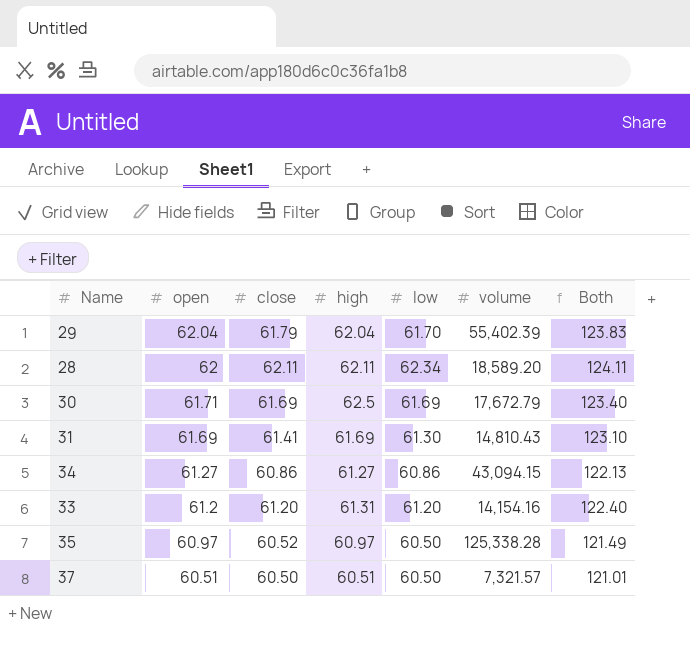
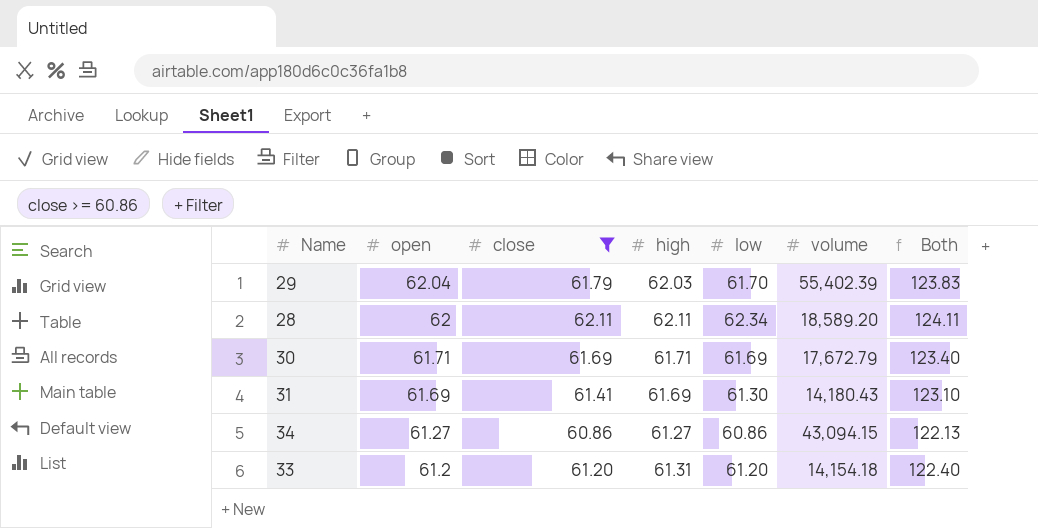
filter: none -> close >= 60.86
29 | high: 62.04 -> 62.03
30 | high: 62.5 -> 61.71
31 | volume: 14,810.43 -> 14,180.43
33 | volume: 14,154.16 -> 14,154.18

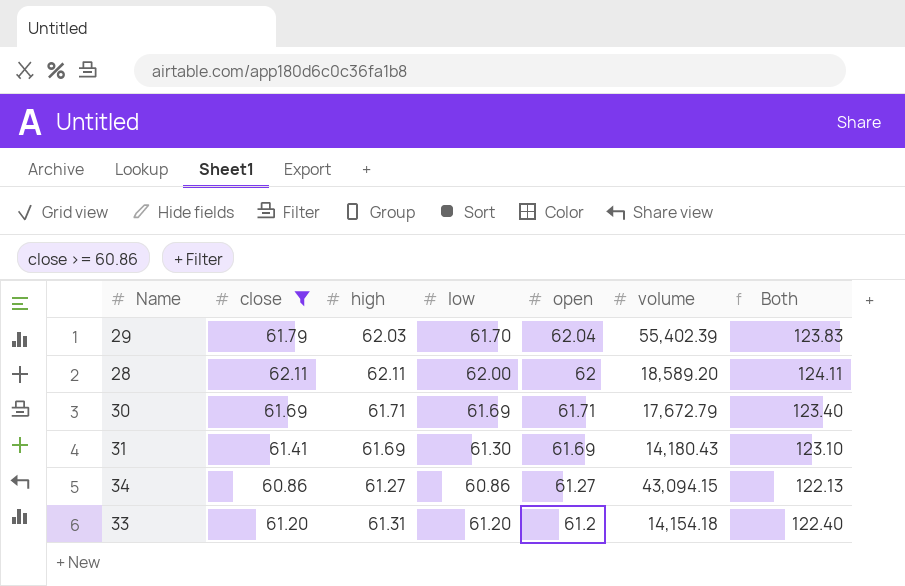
column open | position: 2 -> 5
28 | low: 62.34 -> 62.00

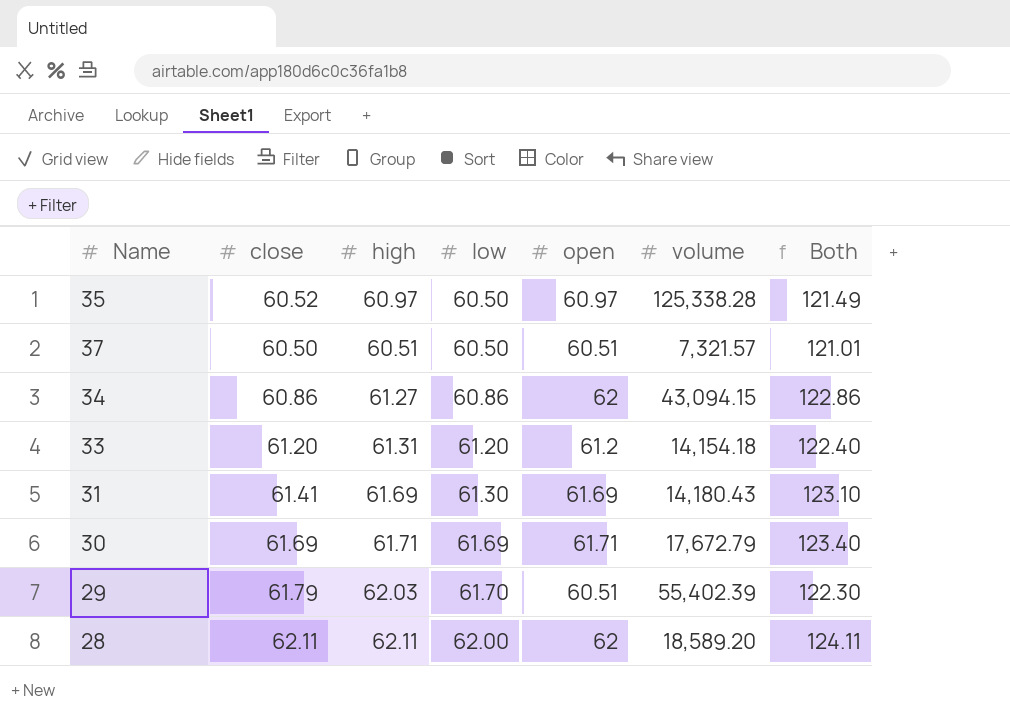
filter: close >= 60.86 -> none
row order: open descending -> low ascending
34 | open: 61.27 -> 62
34 | Both: 122.13 -> 122.86
29 | open: 62.04 -> 60.51
29 | Both: 123.83 -> 122.30

